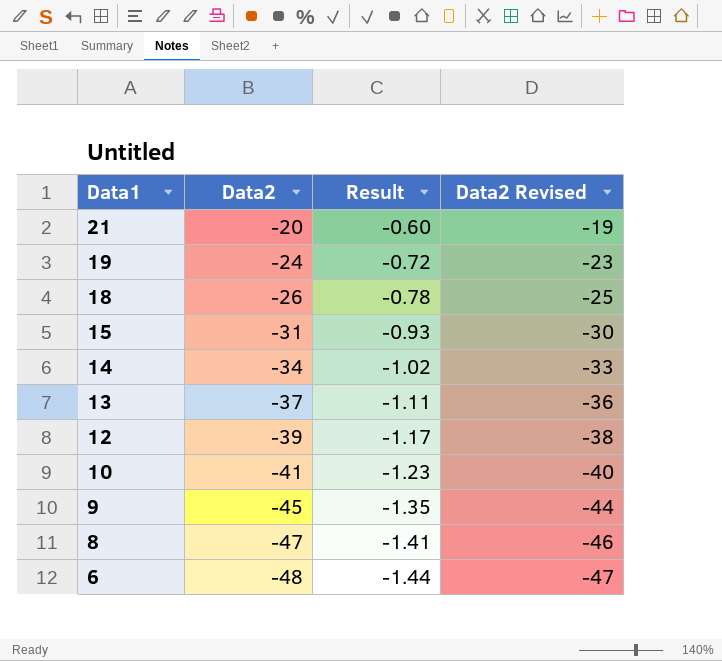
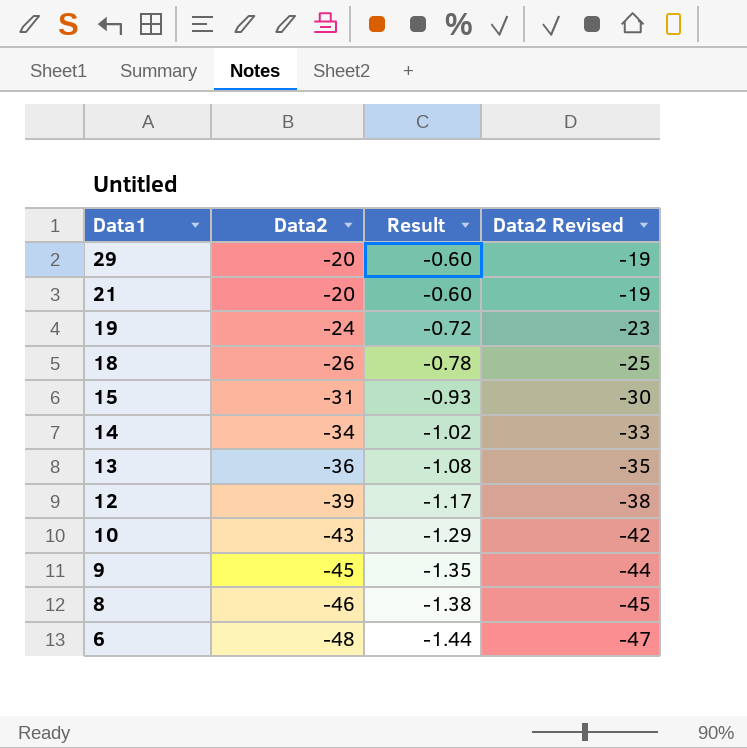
row 29: none -> -20 | -0.60 | -19
13 | Data2: -37 -> -36
13 | Result: -1.11 -> -1.08
13 | Data2 Revised: -36 -> -35
10 | Data2: -41 -> -43
10 | Result: -1.23 -> -1.29
10 | Data2 Revised: -40 -> -42
8 | Data2: -47 -> -46
8 | Result: -1.41 -> -1.38
8 | Data2 Revised: -46 -> -45

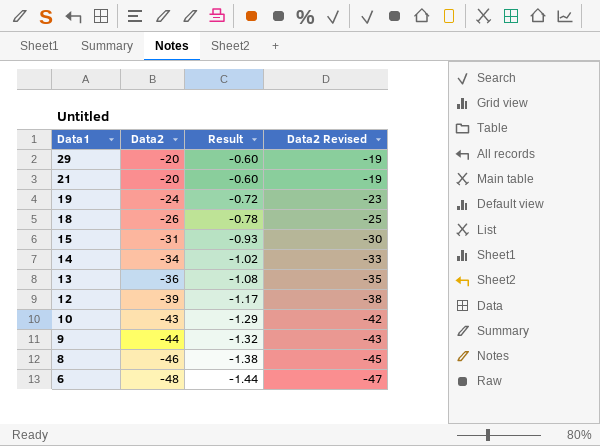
9 | Data2: -45 -> -44
9 | Result: -1.35 -> -1.32
9 | Data2 Revised: -44 -> -43

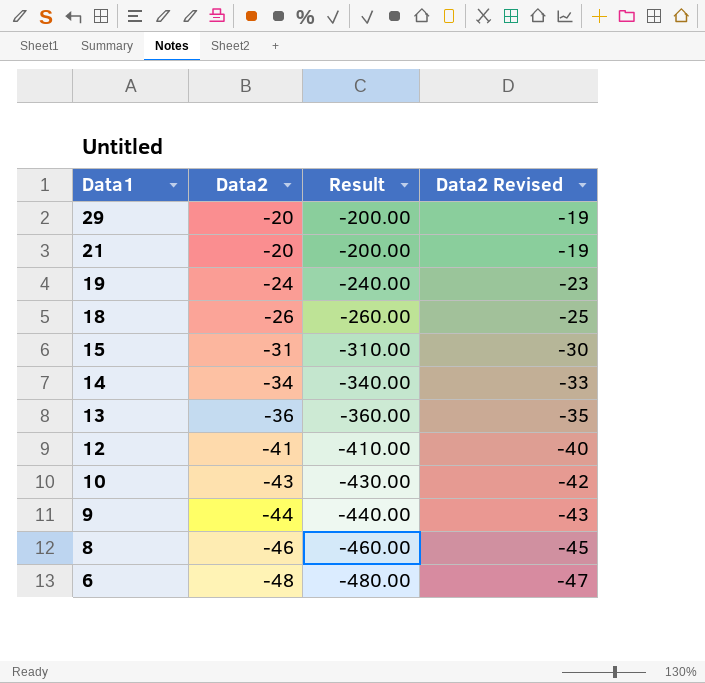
column Result | formula: [Data2] * 0.03 -> [Data2] * 10
12 | Data2: -39 -> -41
12 | Data2 Revised: -38 -> -40

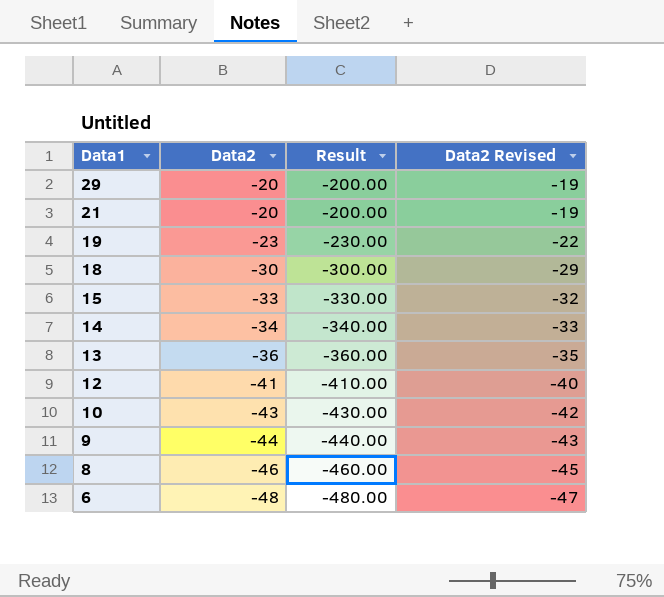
19 | Data2: -24 -> -23
19 | Result: -240.00 -> -230.00
19 | Data2 Revised: -23 -> -22
18 | Data2: -26 -> -30
18 | Result: -260.00 -> -300.00
18 | Data2 Revised: -25 -> -29
15 | Data2: -31 -> -33
15 | Result: -310.00 -> -330.00
15 | Data2 Revised: -30 -> -32

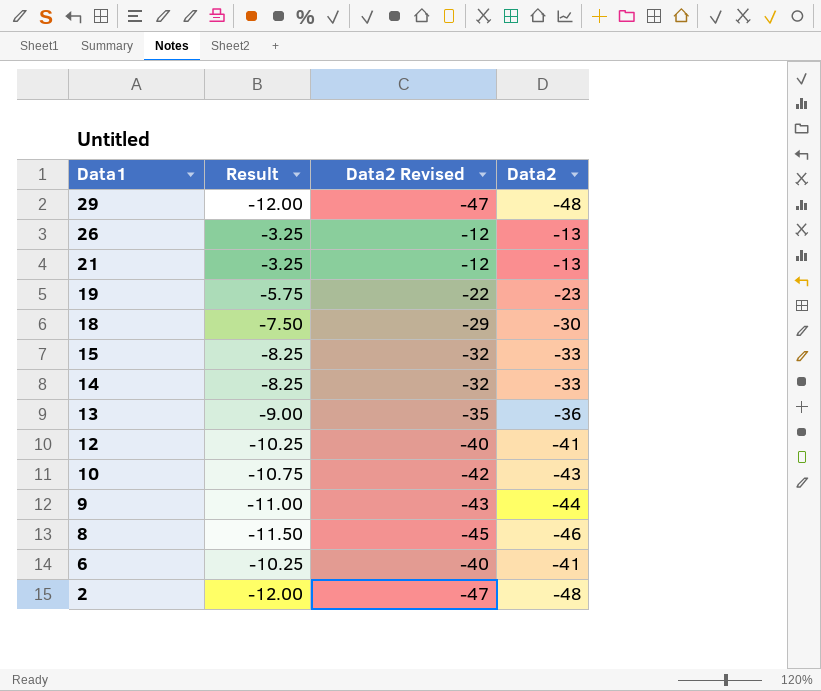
column Result | formula: [Data2] * 10 -> [Data2] * 0.25
column Data2 | position: 2 -> 4
29 | Data2 Revised: -19 -> -47
29 | Data2: -20 -> -48
row 26: none -> -3.25 | -12 | -13
21 | Data2 Revised: -19 -> -12
21 | Data2: -20 -> -13
14 | Data2 Revised: -33 -> -32
14 | Data2: -34 -> -33
6 | Data2 Revised: -47 -> -40
6 | Data2: -48 -> -41
row 2: none -> -12.00 | -47 | -48

